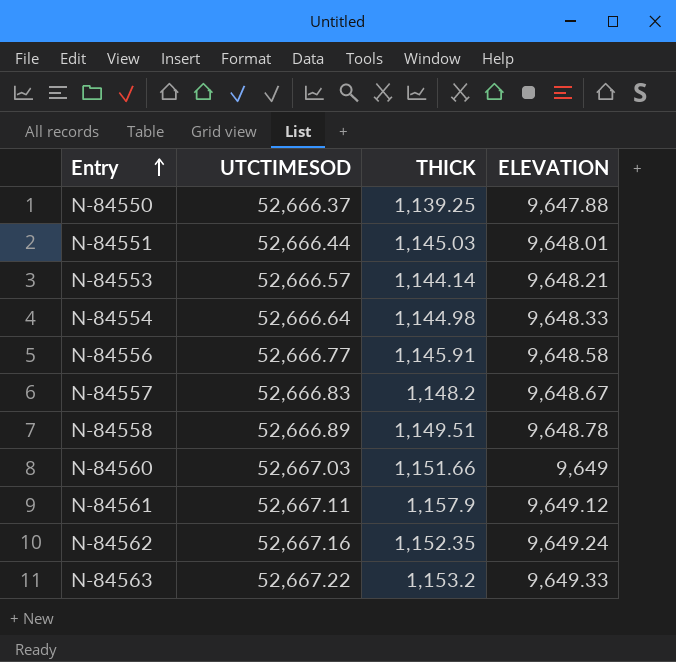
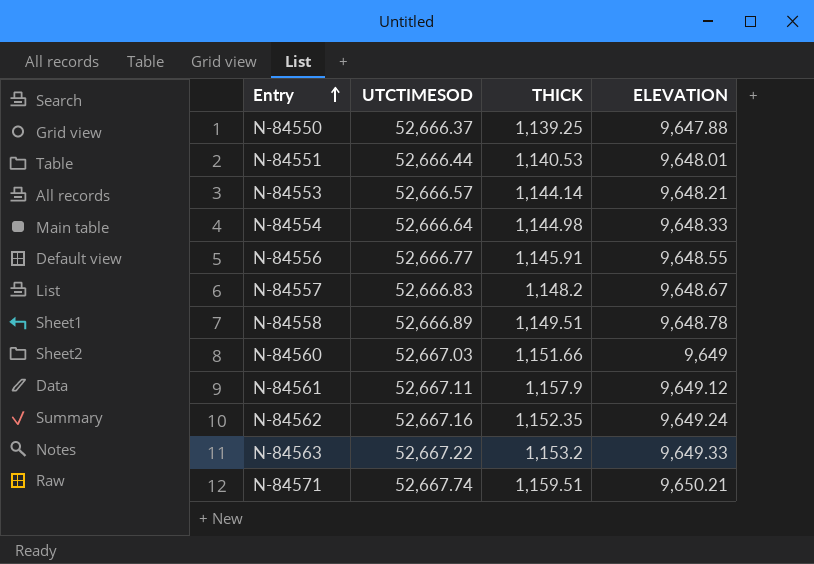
N-84551 | THICK: 1,145.03 -> 1,140.53
N-84556 | ELEVATION: 9,648.58 -> 9,648.55
row N-84571: none -> 52,667.74 | 1,159.51 | 9,650.21

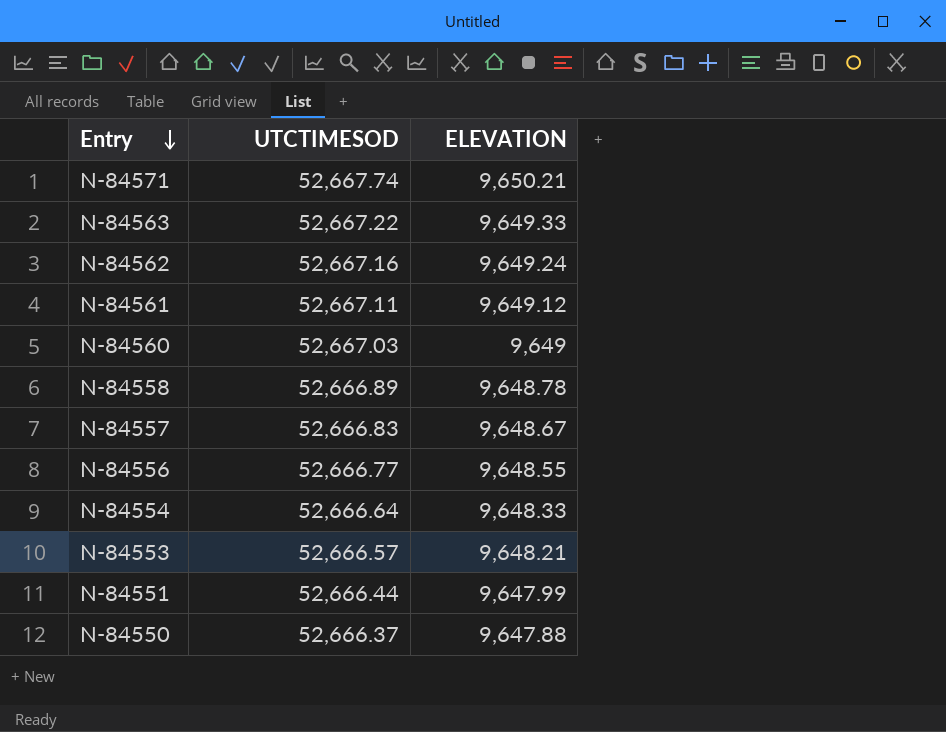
row order: Entry ascending -> Entry descending
column THICK | position: 3 -> none
N-84551 | ELEVATION: 9,648.01 -> 9,647.99

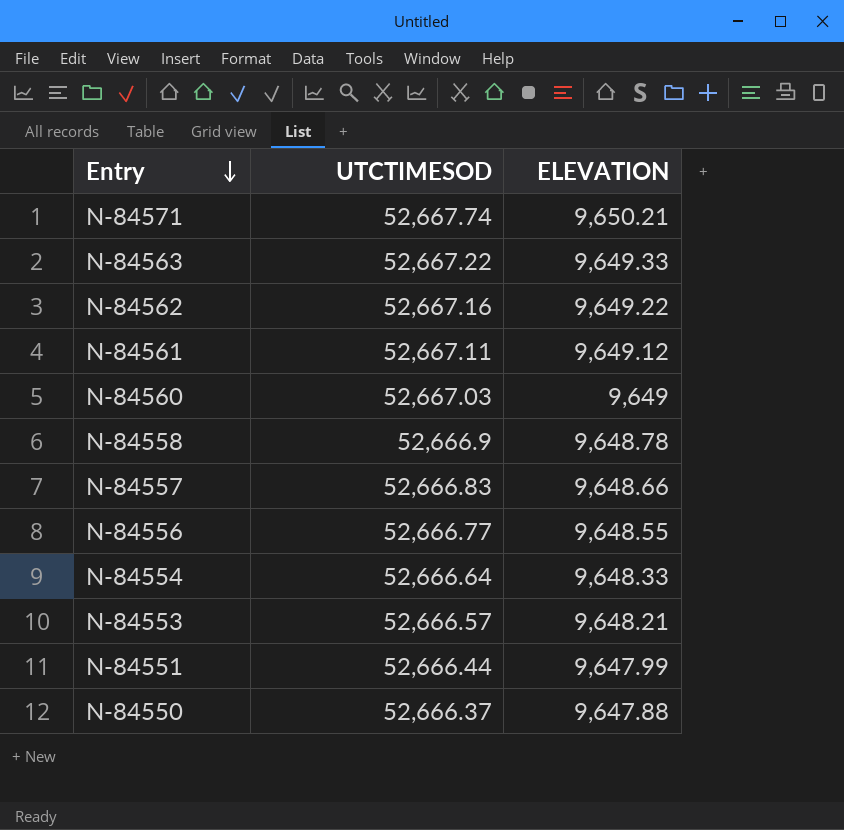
N-84562 | ELEVATION: 9,649.24 -> 9,649.22
N-84558 | UTCTIMESOD: 52,666.89 -> 52,666.9
N-84557 | ELEVATION: 9,648.67 -> 9,648.66

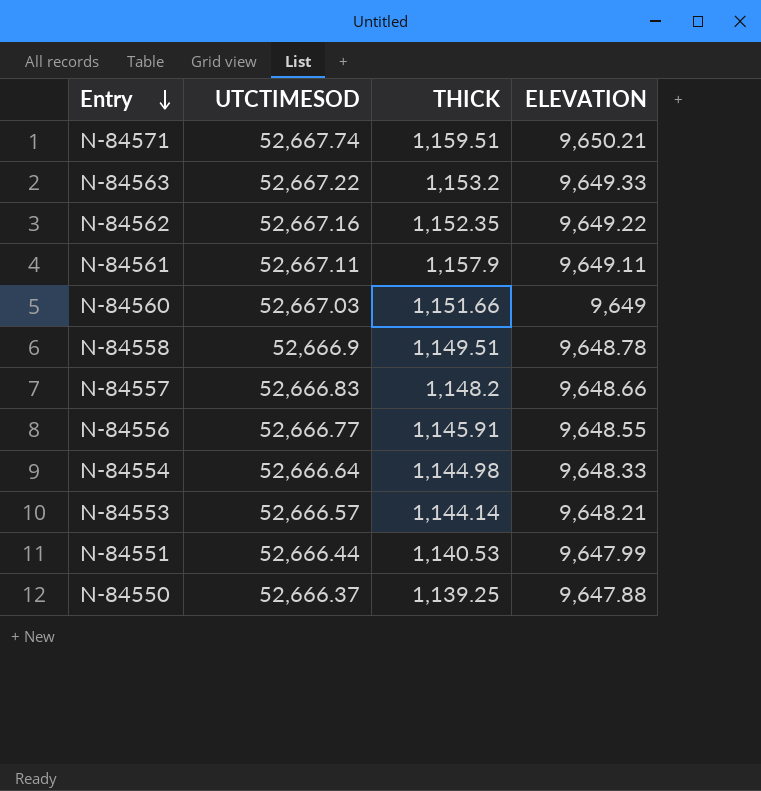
column THICK | position: none -> 3
N-84561 | ELEVATION: 9,649.12 -> 9,649.11

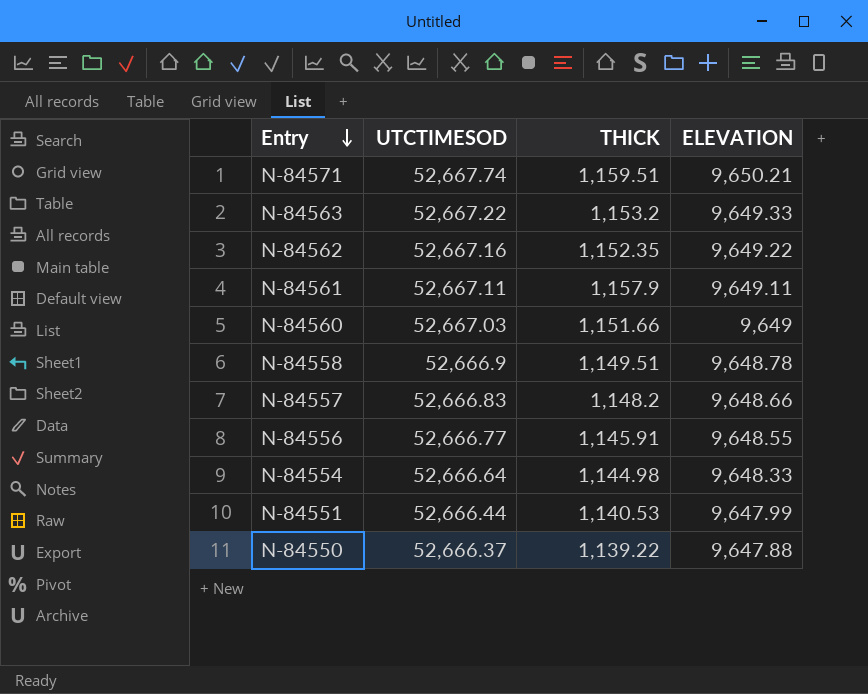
row N-84553: 52,666.57 | 1,144.14 | 9,648.21 -> none
N-84550 | THICK: 1,139.25 -> 1,139.22

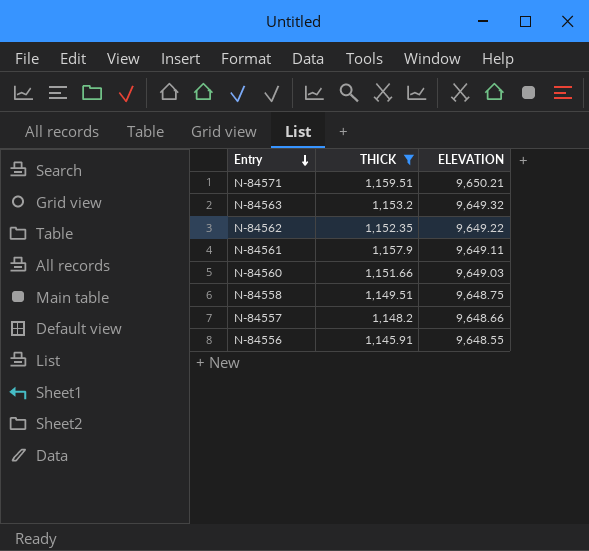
filter: none -> THICK >= 1,145.91
column UTCTIMESOD | position: 2 -> none
N-84563 | ELEVATION: 9,649.33 -> 9,649.32
N-84560 | ELEVATION: 9,649 -> 9,649.03
N-84558 | ELEVATION: 9,648.78 -> 9,648.75

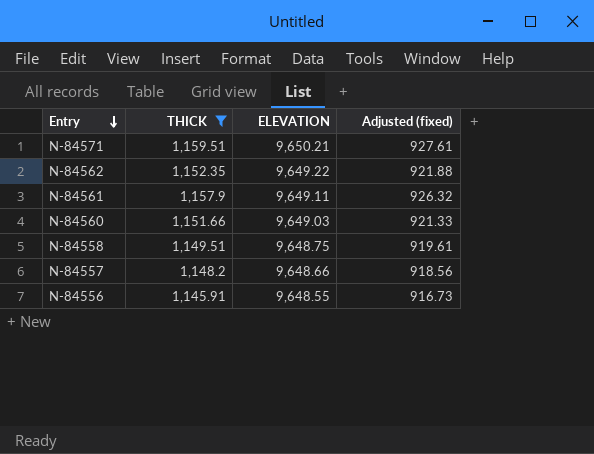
column Adjusted (fixed) | formula: none -> [THICK] * 0.8
row N-84563: 1,153.2 | 9,649.32 -> none

